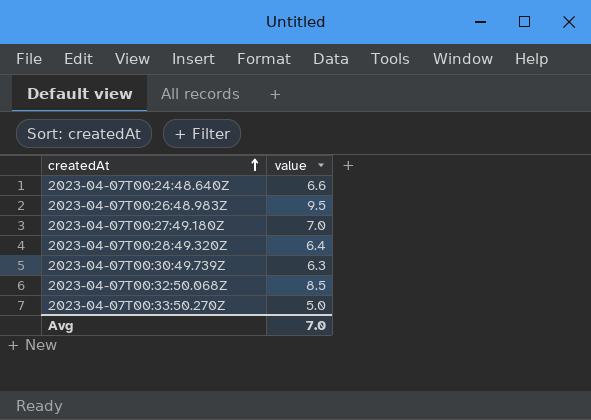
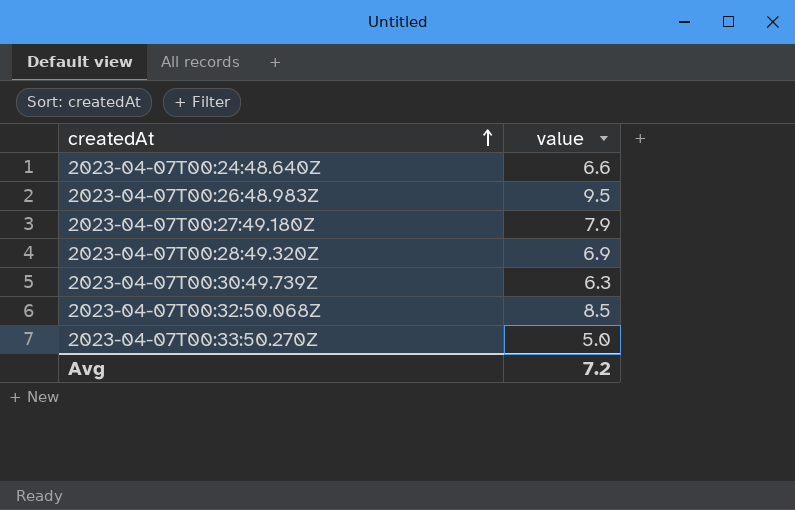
2023-04-07T00:27:49.180Z | value: 7.0 -> 7.9
2023-04-07T00:28:49.320Z | value: 6.4 -> 6.9
Avg | value: 7.0 -> 7.2

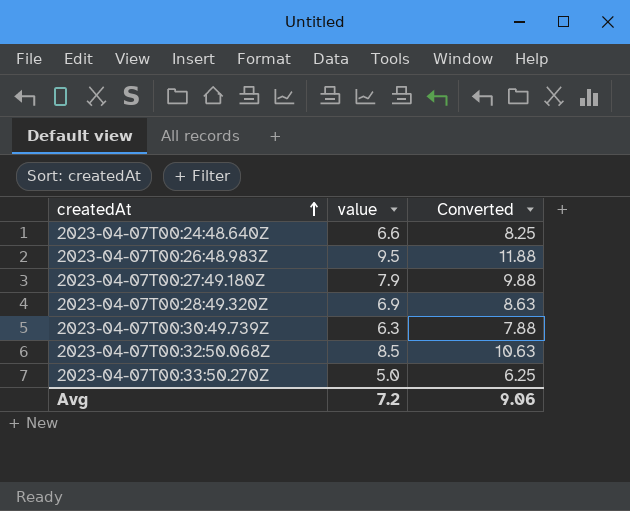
column Converted | formula: none -> [value] * 1.25

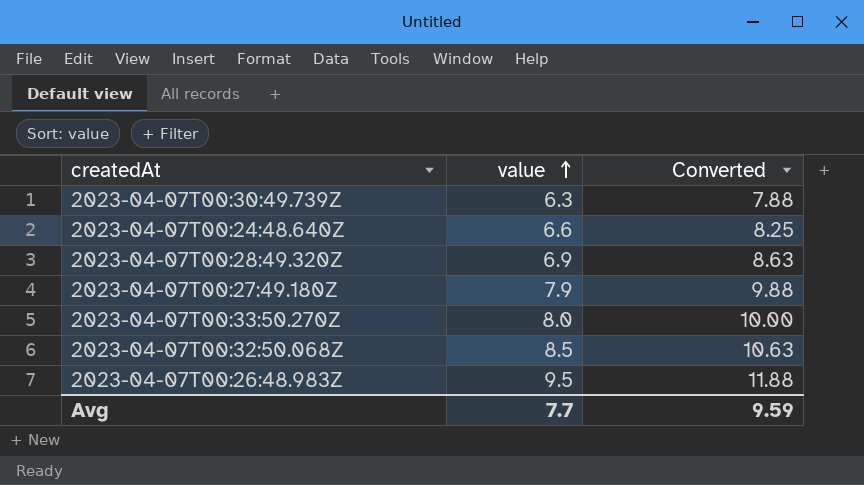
row order: createdAt ascending -> value ascending
2023-04-07T00:33:50.270Z | value: 5.0 -> 8.0
2023-04-07T00:33:50.270Z | Converted: 6.25 -> 10.00
Avg | value: 7.2 -> 7.7
Avg | Converted: 9.06 -> 9.59

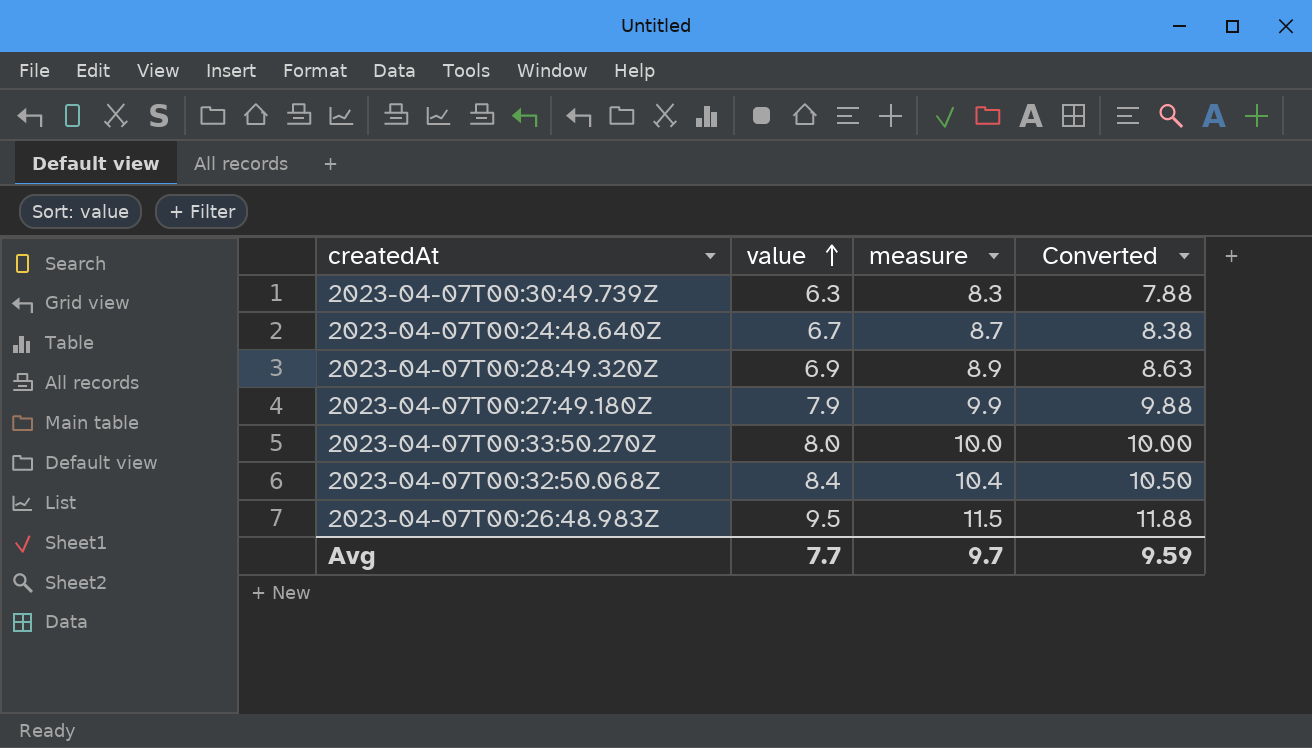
column measure | formula: none -> [value] + 2
2023-04-07T00:24:48.640Z | value: 6.6 -> 6.7
2023-04-07T00:24:48.640Z | Converted: 8.25 -> 8.38
2023-04-07T00:32:50.068Z | value: 8.5 -> 8.4
2023-04-07T00:32:50.068Z | Converted: 10.63 -> 10.50

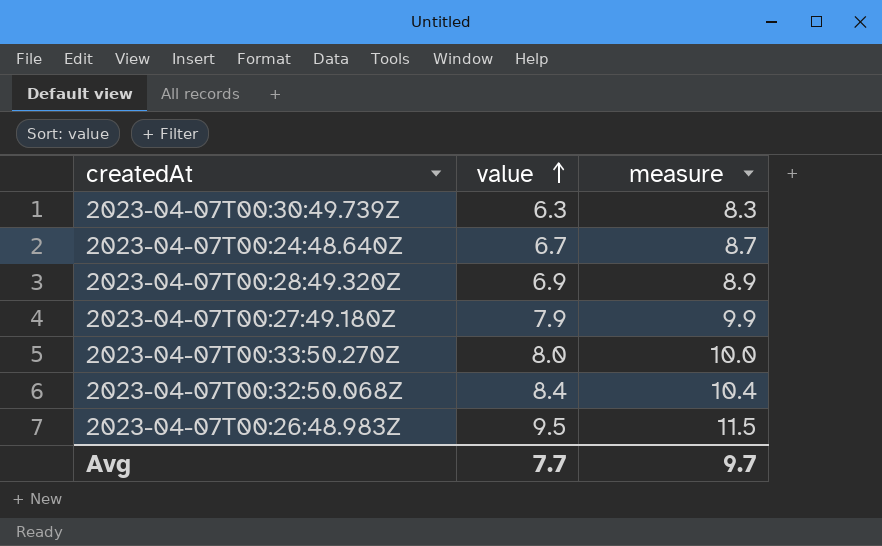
column Converted | formula: [value] * 1.25 -> none

